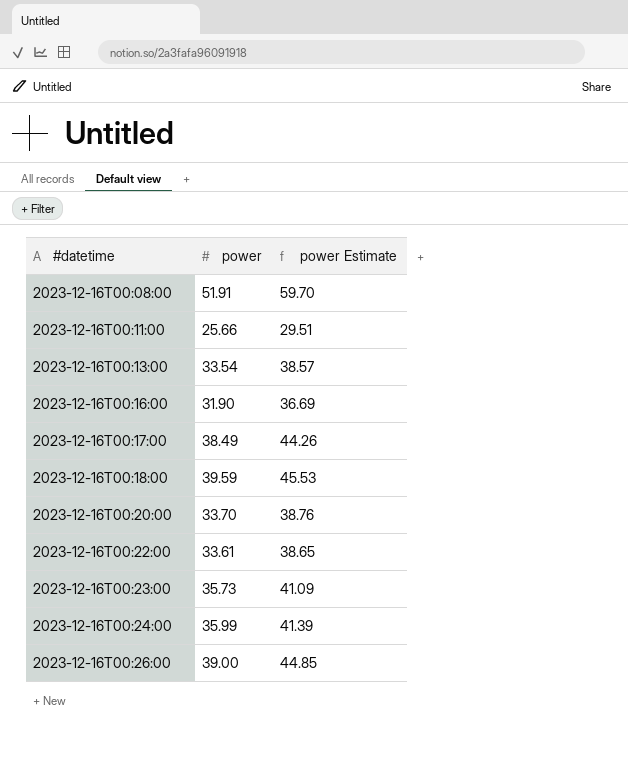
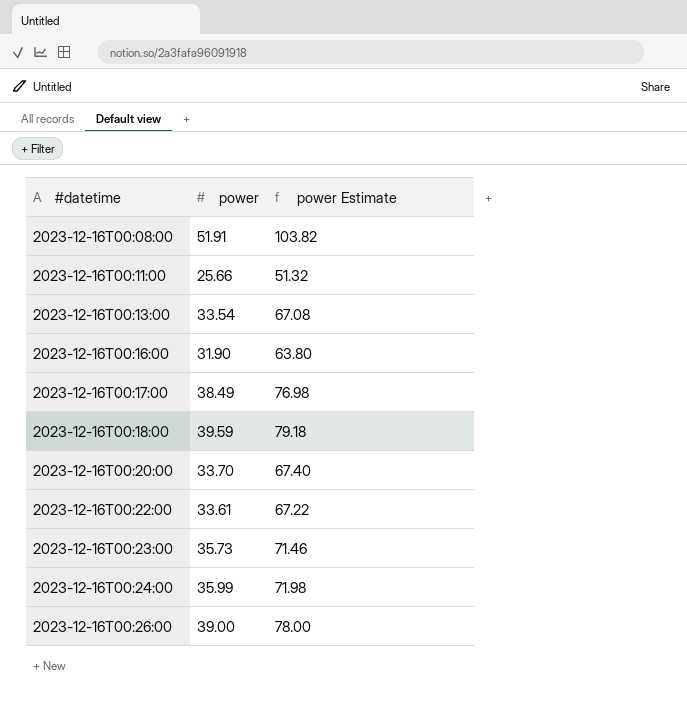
column power Estimate | formula: [power] * 1.15 -> [power] * 2

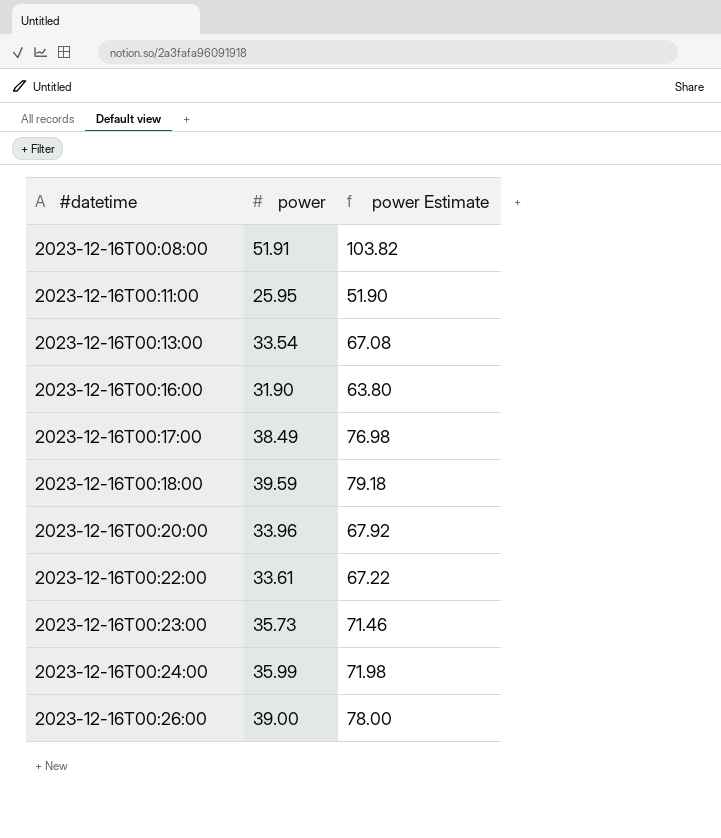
2023-12-16T00:11:00 | power: 25.66 -> 25.95
2023-12-16T00:11:00 | power Estimate: 51.32 -> 51.90
2023-12-16T00:20:00 | power: 33.70 -> 33.96
2023-12-16T00:20:00 | power Estimate: 67.40 -> 67.92

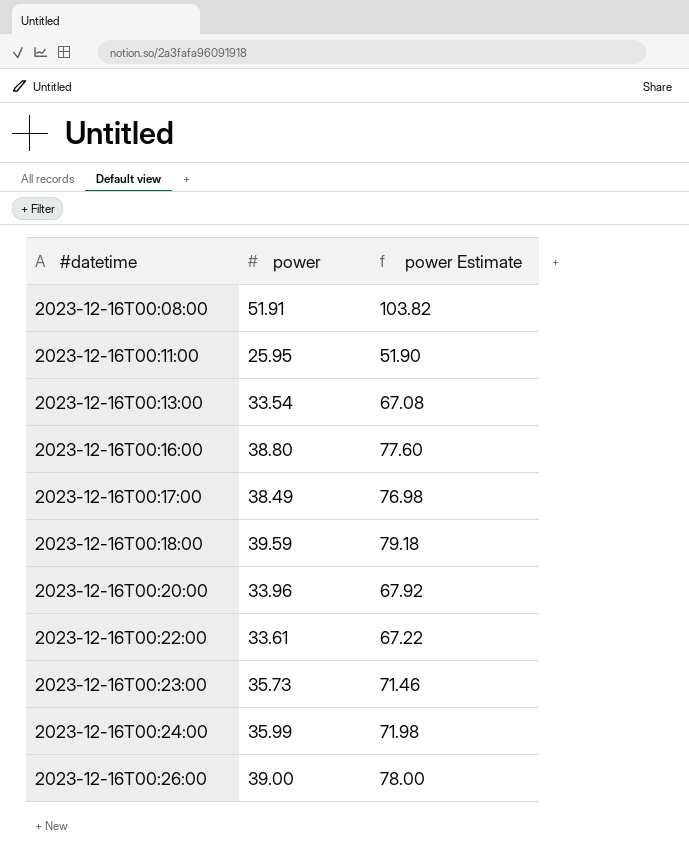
2023-12-16T00:16:00 | power: 31.90 -> 38.80
2023-12-16T00:16:00 | power Estimate: 63.80 -> 77.60

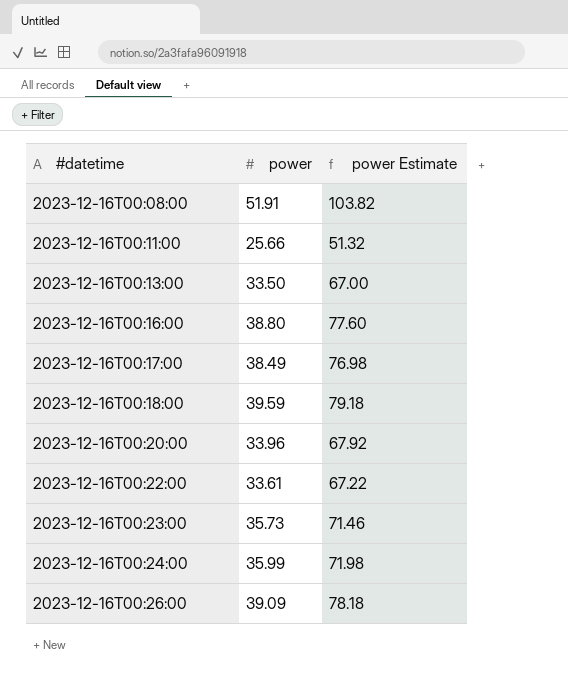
2023-12-16T00:11:00 | power: 25.95 -> 25.66
2023-12-16T00:11:00 | power Estimate: 51.90 -> 51.32
2023-12-16T00:13:00 | power: 33.54 -> 33.50
2023-12-16T00:13:00 | power Estimate: 67.08 -> 67.00
2023-12-16T00:26:00 | power: 39.00 -> 39.09
2023-12-16T00:26:00 | power Estimate: 78.00 -> 78.18

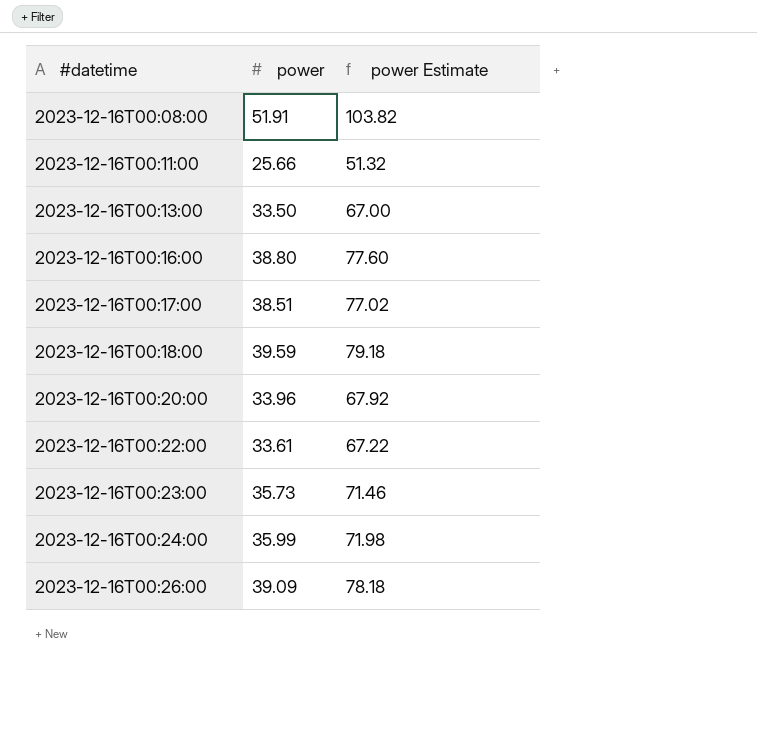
2023-12-16T00:17:00 | power: 38.49 -> 38.51
2023-12-16T00:17:00 | power Estimate: 76.98 -> 77.02

